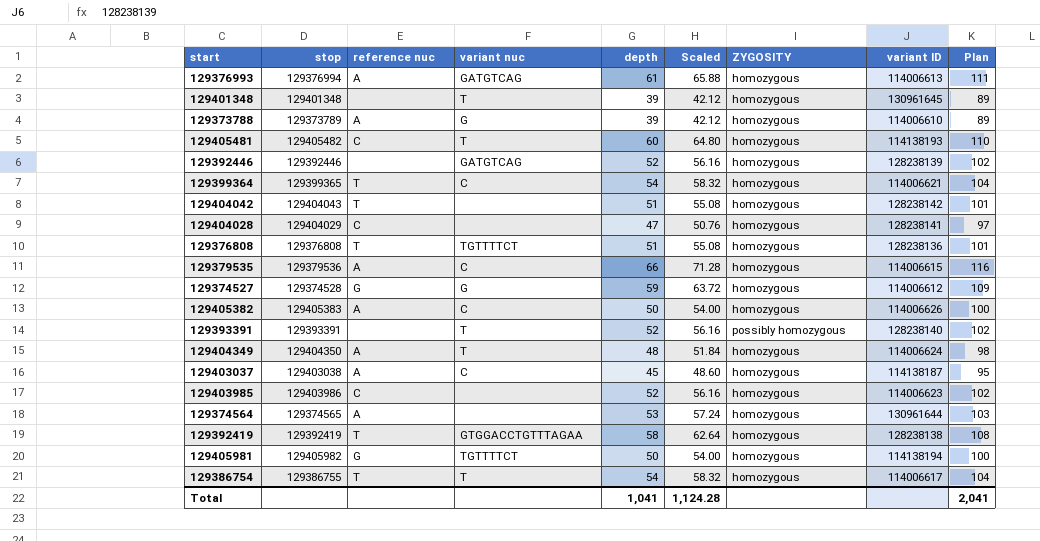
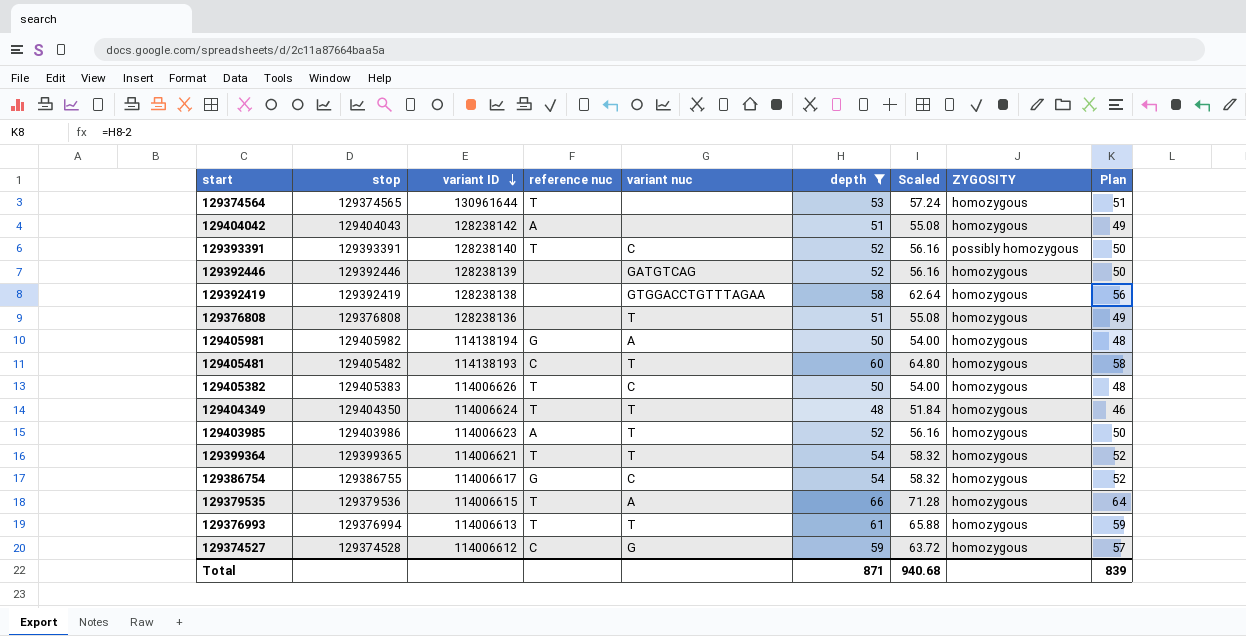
filter: none -> depth >= 48
row order: none -> variant ID descending
column variant ID | position: 8 -> 3
column Plan | formula: [depth] + 50 -> [depth] - 2
129374564 | reference nuc: A -> T
129404042 | reference nuc: T -> A
129393391 | reference nuc: none -> T
129393391 | variant nuc: T -> C
129392419 | reference nuc: T -> none
129376808 | reference nuc: T -> none
129376808 | variant nuc: TGTTTTCT -> T
129405981 | variant nuc: TGTTTTCT -> A
129405382 | reference nuc: A -> T
129404349 | reference nuc: A -> T
129403985 | reference nuc: C -> A
129403985 | variant nuc: none -> T
129399364 | variant nuc: C -> T
129386754 | reference nuc: T -> G
129386754 | variant nuc: T -> C
129379535 | reference nuc: A -> T
129379535 | variant nuc: C -> A
129376993 | reference nuc: A -> T
129376993 | variant nuc: GATGTCAG -> T
129374527 | reference nuc: G -> C
Total | depth: 1,041 -> 871
Total | Scaled: 1,124.28 -> 940.68
Total | Plan: 2,041 -> 839

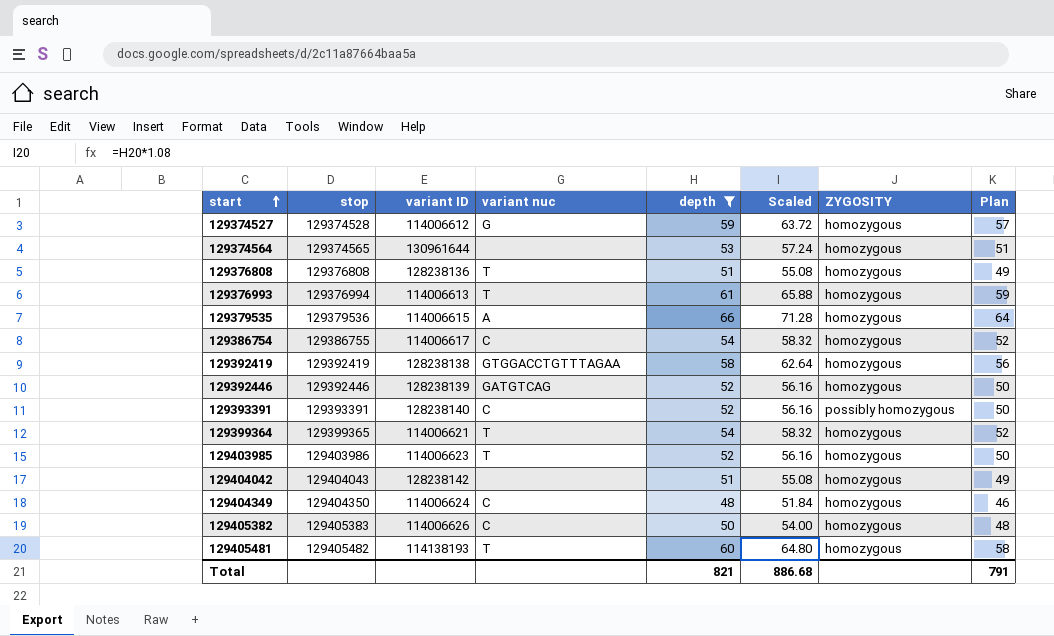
row order: variant ID descending -> start ascending
column reference nuc | position: 4 -> none
row 129405981: 129405982 | 114138194 | G | A | 50 | 54.00 | homozygous | 48 -> none
129404349 | variant nuc: T -> C
Total | depth: 871 -> 821
Total | Scaled: 940.68 -> 886.68
Total | Plan: 839 -> 791

